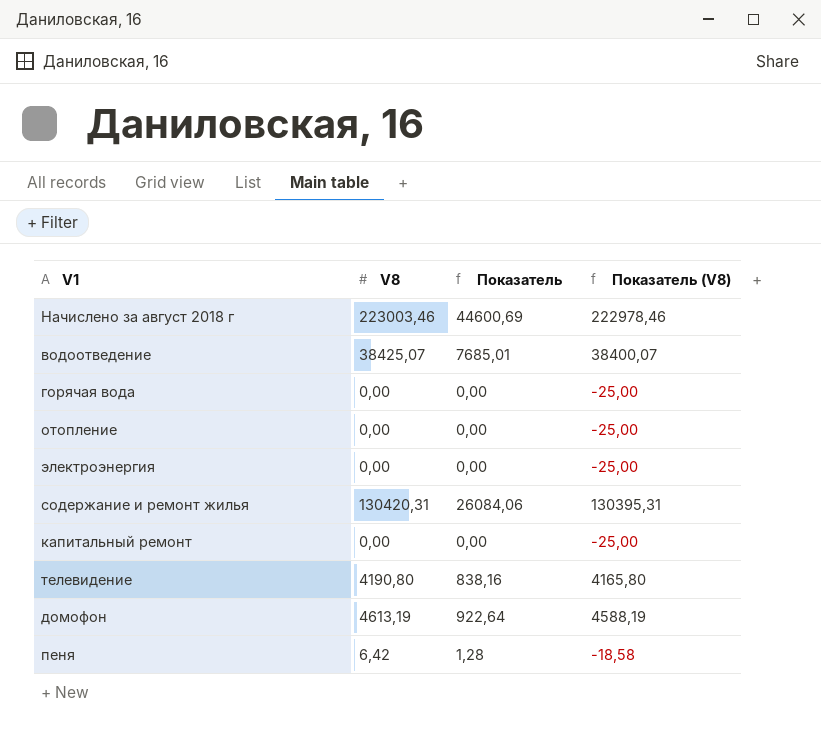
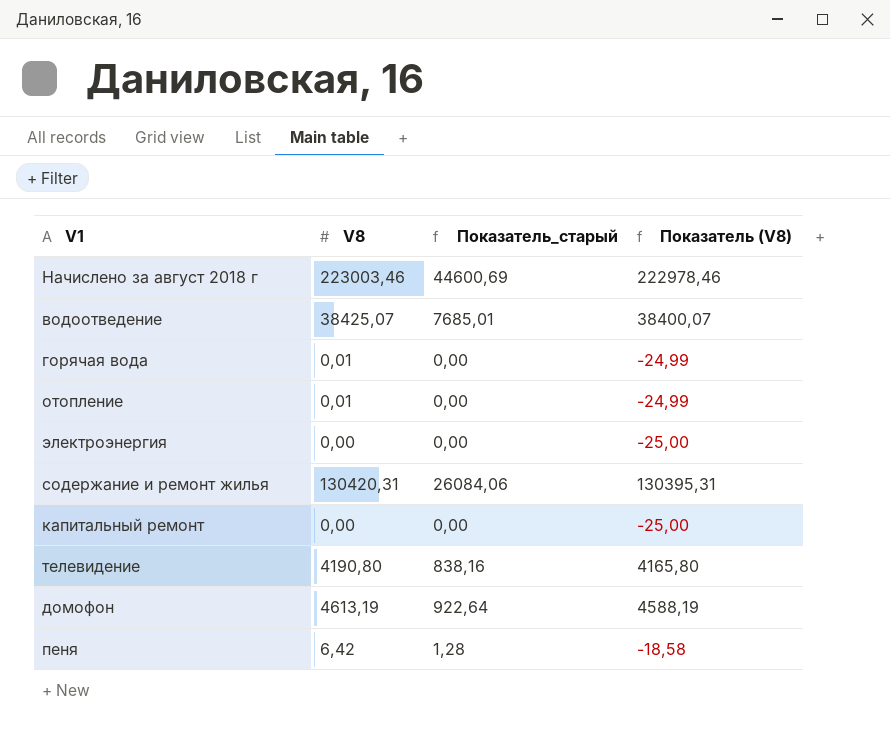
column name: Показатель -> Показатель_старый
горячая вода | V8: 0,00 -> 0,01
горячая вода | Показатель (V8): -25,00 -> -24,99
отопление | V8: 0,00 -> 0,01
отопление | Показатель (V8): -25,00 -> -24,99

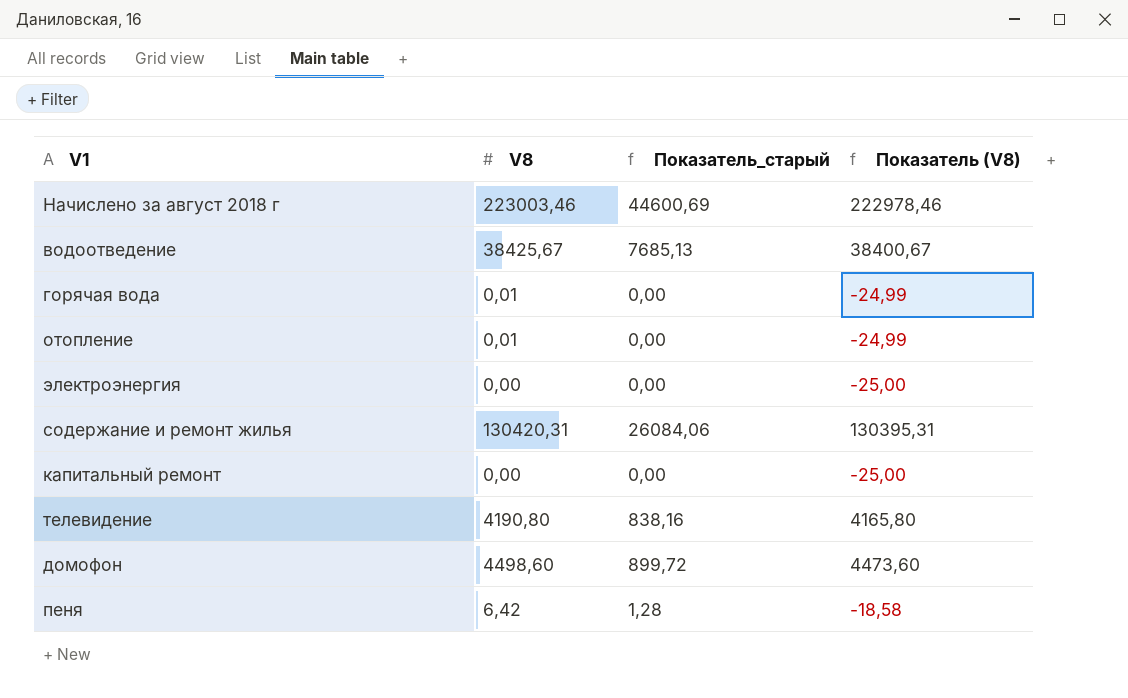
водоотведение | V8: 38425,07 -> 38425,67
водоотведение | Показатель_старый: 7685,01 -> 7685,13
водоотведение | Показатель (V8): 38400,07 -> 38400,67
домофон | V8: 4613,19 -> 4498,60
домофон | Показатель_старый: 922,64 -> 899,72
домофон | Показатель (V8): 4588,19 -> 4473,60

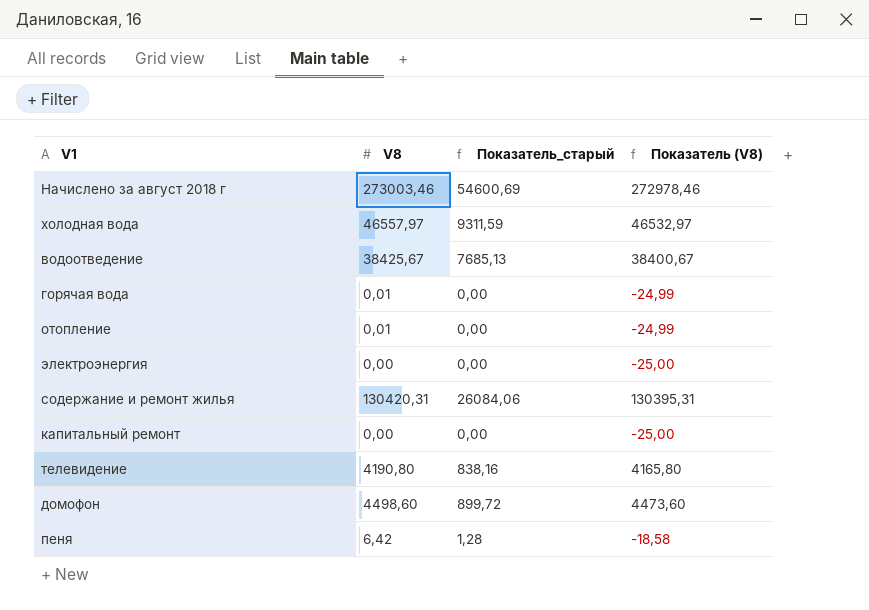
Начислено за август 2018 г | V8: 223003,46 -> 273003,46
Начислено за август 2018 г | Показатель_старый: 44600,69 -> 54600,69
Начислено за август 2018 г | Показатель (V8): 222978,46 -> 272978,46
row холодная вода: none -> 46557,97 | 9311,59 | 46532,97

